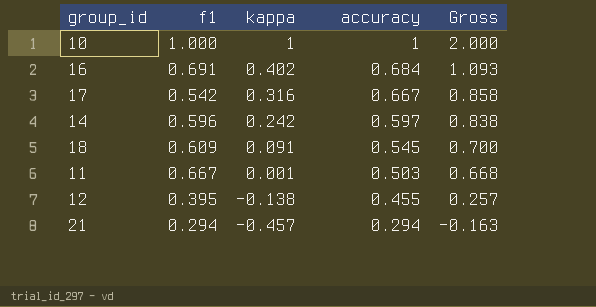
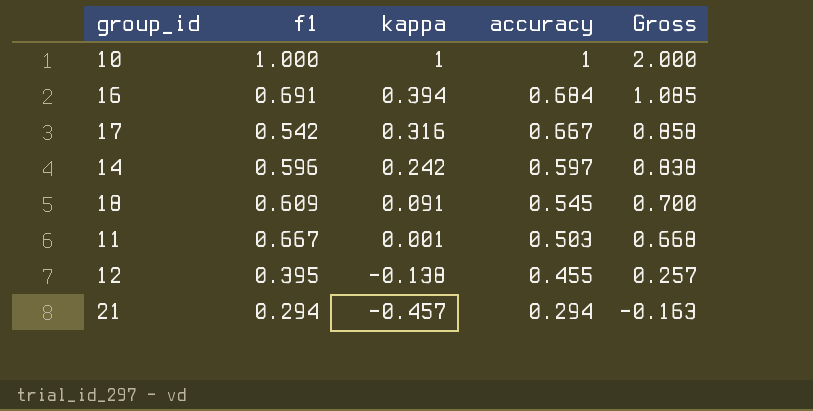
16 | kappa: 0.402 -> 0.394
16 | Gross: 1.093 -> 1.085

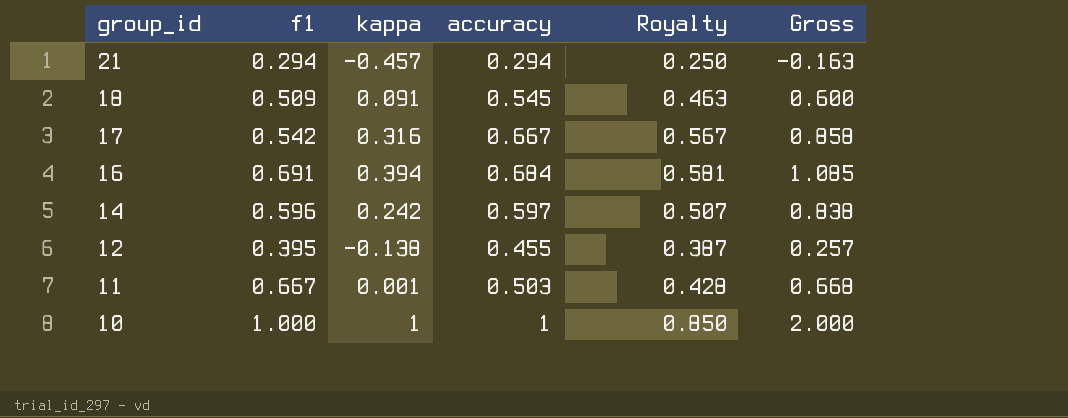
row order: kappa descending -> group_id descending
column Royalty | formula: none -> [accuracy] * 0.85
18 | f1: 0.609 -> 0.509
18 | Gross: 0.700 -> 0.600

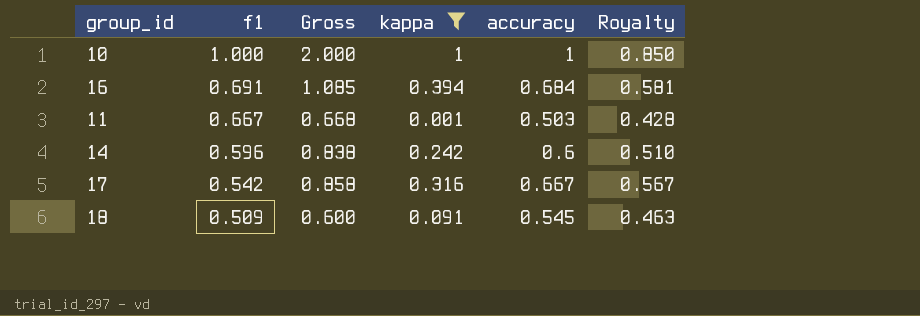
filter: none -> kappa >= 0.001
row order: group_id descending -> f1 descending
column Gross | position: 6 -> 3
14 | accuracy: 0.597 -> 0.6
14 | Royalty: 0.507 -> 0.510

